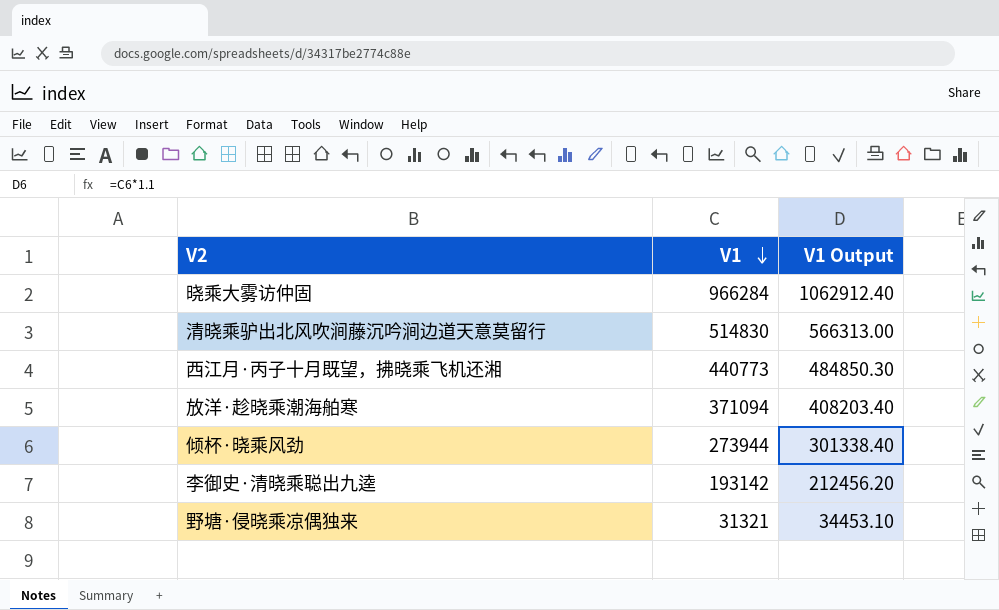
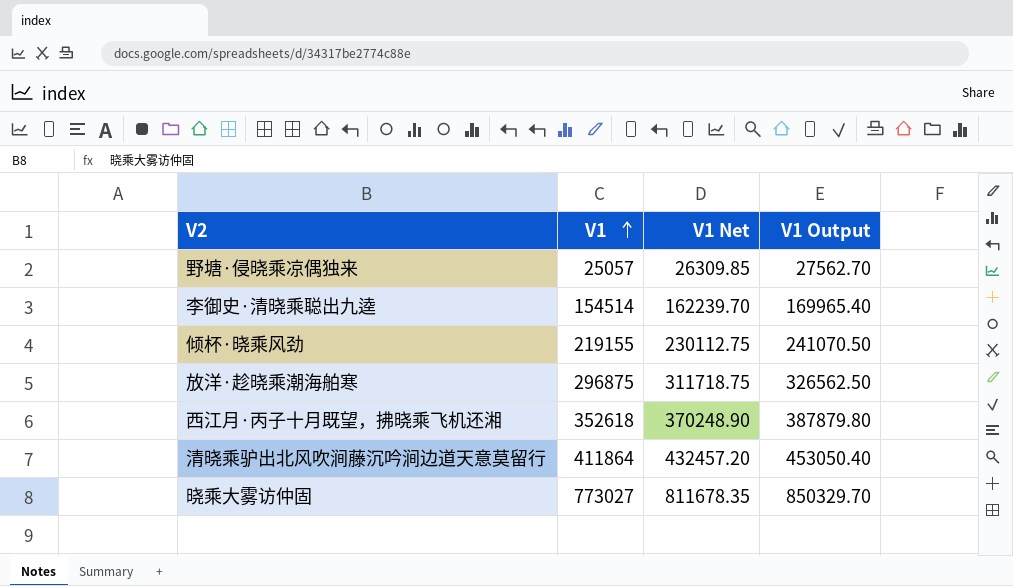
row order: V1 descending -> V1 ascending
column V1 Net | formula: none -> [V1] * 1.05
野塘·侵晓乘凉偶独来 | V1: 31321 -> 25057
野塘·侵晓乘凉偶独来 | V1 Output: 34453.10 -> 27562.70
李御史·清晓乘聪出九逵 | V1: 193142 -> 154514
李御史·清晓乘聪出九逵 | V1 Output: 212456.20 -> 169965.40
倾杯·晓乘风劲 | V1: 273944 -> 219155
倾杯·晓乘风劲 | V1 Output: 301338.40 -> 241070.50
放洋·趁晓乘潮海舶寒 | V1: 371094 -> 296875
放洋·趁晓乘潮海舶寒 | V1 Output: 408203.40 -> 326562.50
西江月·丙子十月既望，拂晓乘飞机还湘 | V1: 440773 -> 352618
西江月·丙子十月既望，拂晓乘飞机还湘 | V1 Output: 484850.30 -> 387879.80
清晓乘驴出北风吹涧藤沉吟涧边道天意莫留行 | V1: 514830 -> 411864
清晓乘驴出北风吹涧藤沉吟涧边道天意莫留行 | V1 Output: 566313.00 -> 453050.40
晓乘大雾访仲固 | V1: 966284 -> 773027
晓乘大雾访仲固 | V1 Output: 1062912.40 -> 850329.70

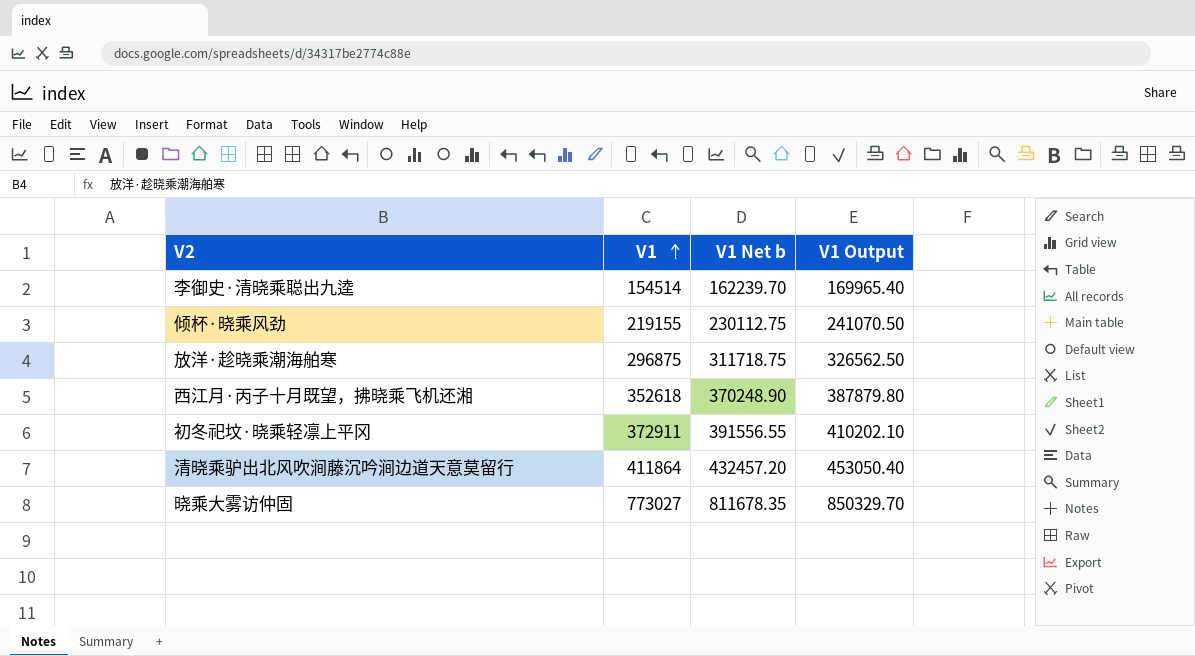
column name: V1 Net -> V1 Net b
row 野塘·侵晓乘凉偶独来: 25057 | 26309.85 | 27562.70 -> none
row 初冬祀坟·晓乘轻凛上平冈: none -> 372911 | 391556.55 | 410202.10

